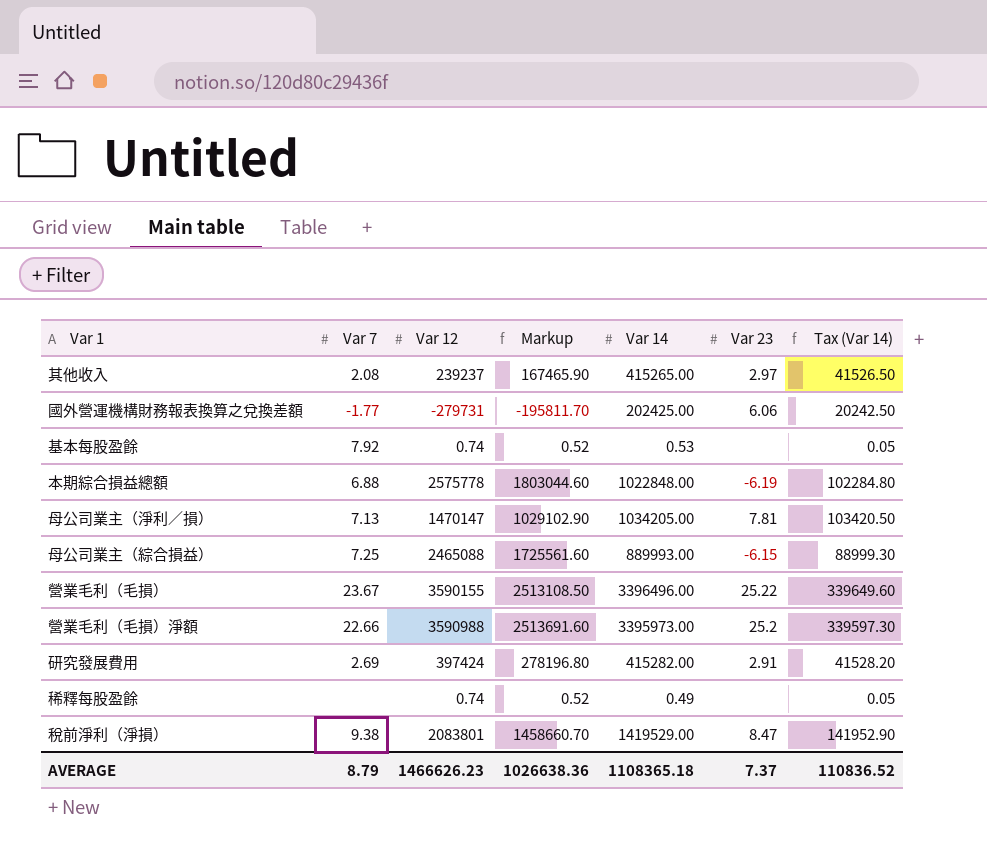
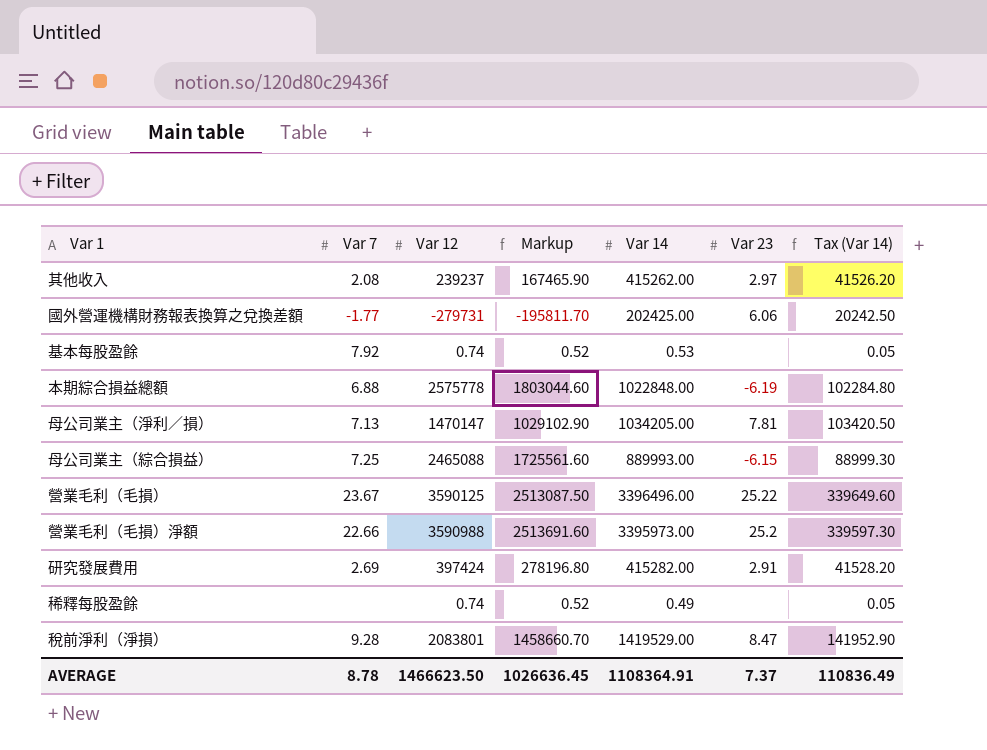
其他收入 | Var 14: 415265.00 -> 415262.00
其他收入 | Tax (Var 14): 41526.50 -> 41526.20
營業毛利（毛損） | Var 12: 3590155 -> 3590125
營業毛利（毛損） | Markup: 2513108.50 -> 2513087.50
稅前淨利（淨損） | Var 7: 9.38 -> 9.28
AVERAGE | Var 7: 8.79 -> 8.78
AVERAGE | Var 12: 1466626.23 -> 1466623.50
AVERAGE | Markup: 1026638.36 -> 1026636.45
AVERAGE | Var 14: 1108365.18 -> 1108364.91
AVERAGE | Tax (Var 14): 110836.52 -> 110836.49

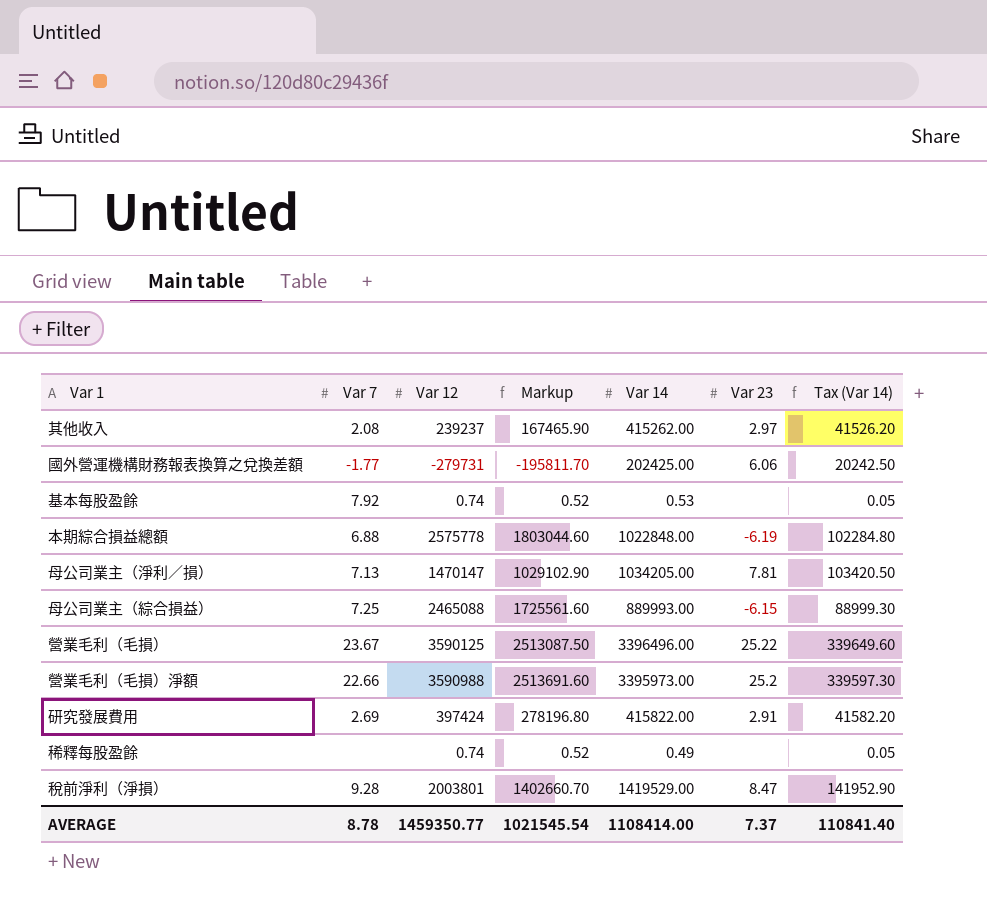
研究發展費用 | Var 14: 415282.00 -> 415822.00
研究發展費用 | Tax (Var 14): 41528.20 -> 41582.20
稅前淨利（淨損） | Var 12: 2083801 -> 2003801
稅前淨利（淨損） | Markup: 1458660.70 -> 1402660.70
AVERAGE | Var 12: 1466623.50 -> 1459350.77
AVERAGE | Markup: 1026636.45 -> 1021545.54
AVERAGE | Var 14: 1108364.91 -> 1108414.00
AVERAGE | Tax (Var 14): 110836.49 -> 110841.40

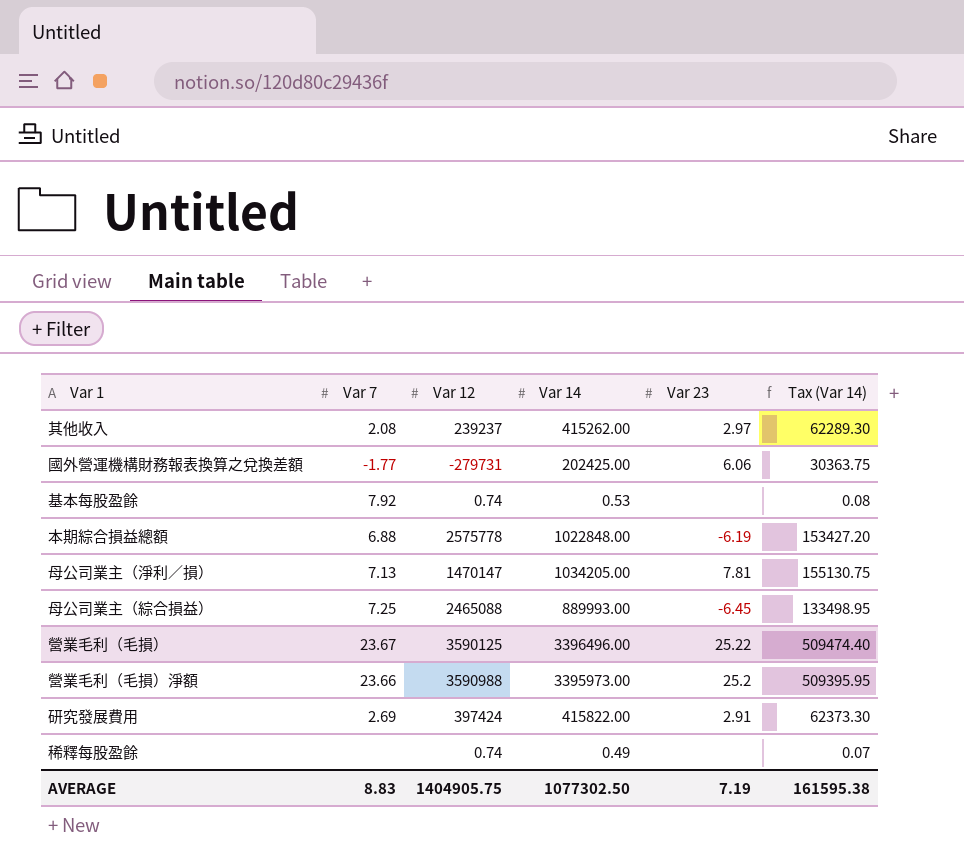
column Markup | formula: [Var 12] * 0.7 -> none
column Tax (Var 14) | formula: [Var 14] * 0.1 -> [Var 14] * 0.15
row 稅前淨利（淨損）: 9.28 | 2003801 | 1402660.70 | 1419529.00 | 8.47 | 141952.90 -> none
母公司業主（綜合損益） | Var 23: -6.15 -> -6.45
營業毛利（毛損）淨額 | Var 7: 22.66 -> 23.66
AVERAGE | Var 7: 8.78 -> 8.83
AVERAGE | Var 12: 1459350.77 -> 1404905.75
AVERAGE | Var 14: 1108414.00 -> 1077302.50
AVERAGE | Var 23: 7.37 -> 7.19
AVERAGE | Tax (Var 14): 110841.40 -> 161595.38

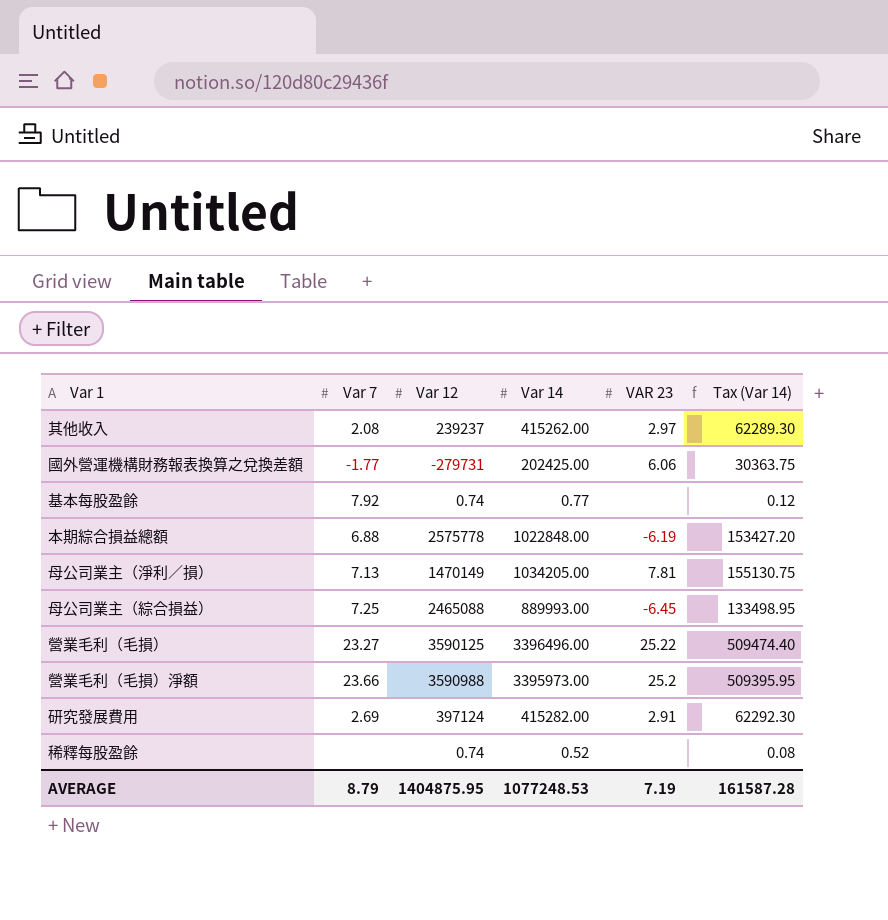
column name: Var 23 -> VAR 23
基本每股盈餘 | Var 14: 0.53 -> 0.77
基本每股盈餘 | Tax (Var 14): 0.08 -> 0.12
母公司業主（淨利／損） | Var 12: 1470147 -> 1470149
營業毛利（毛損） | Var 7: 23.67 -> 23.27
研究發展費用 | Var 12: 397424 -> 397124
研究發展費用 | Var 14: 415822.00 -> 415282.00
研究發展費用 | Tax (Var 14): 62373.30 -> 62292.30
稀釋每股盈餘 | Var 14: 0.49 -> 0.52
稀釋每股盈餘 | Tax (Var 14): 0.07 -> 0.08
AVERAGE | Var 7: 8.83 -> 8.79
AVERAGE | Var 12: 1404905.75 -> 1404875.95
AVERAGE | Var 14: 1077302.50 -> 1077248.53
AVERAGE | Tax (Var 14): 161595.38 -> 161587.28

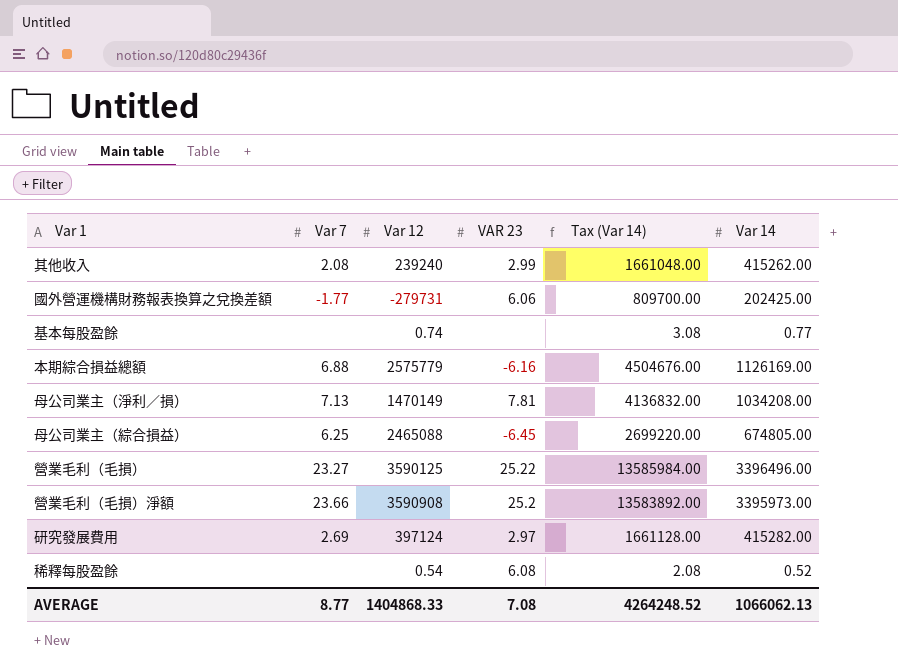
column Tax (Var 14) | formula: [Var 14] * 0.15 -> [Var 14] * 4
column Var 14 | position: 4 -> 6
其他收入 | Var 12: 239237 -> 239240
其他收入 | VAR 23: 2.97 -> 2.99
基本每股盈餘 | Var 7: 7.92 -> none
本期綜合損益總額 | Var 12: 2575778 -> 2575779
本期綜合損益總額 | VAR 23: -6.19 -> -6.16
本期綜合損益總額 | Var 14: 1022848.00 -> 1126169.00
母公司業主（淨利／損） | Var 14: 1034205.00 -> 1034208.00
母公司業主（綜合損益） | Var 7: 7.25 -> 6.25
母公司業主（綜合損益） | Var 14: 889993.00 -> 674805.00
營業毛利（毛損）淨額 | Var 12: 3590988 -> 3590908
研究發展費用 | VAR 23: 2.91 -> 2.97
稀釋每股盈餘 | Var 12: 0.74 -> 0.54
稀釋每股盈餘 | VAR 23: none -> 6.08
AVERAGE | Var 7: 8.79 -> 8.77
AVERAGE | Var 12: 1404875.95 -> 1404868.33
AVERAGE | VAR 23: 7.19 -> 7.08
AVERAGE | Tax (Var 14): 161587.28 -> 4264248.52
AVERAGE | Var 14: 1077248.53 -> 1066062.13

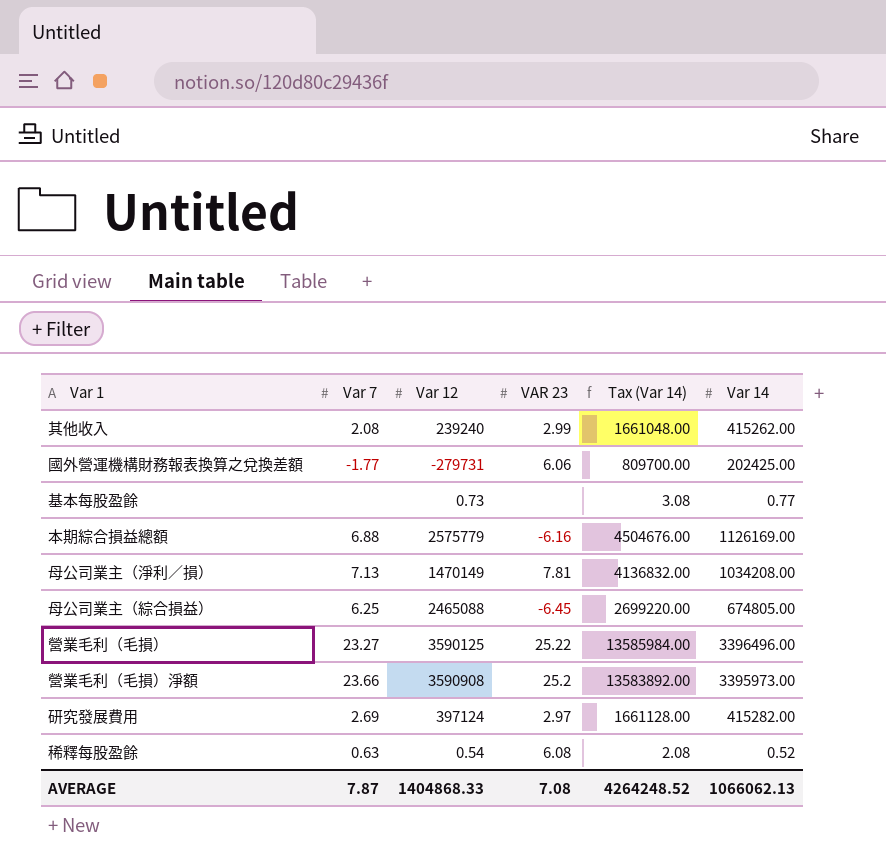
基本每股盈餘 | Var 12: 0.74 -> 0.73
稀釋每股盈餘 | Var 7: none -> 0.63
AVERAGE | Var 7: 8.77 -> 7.87

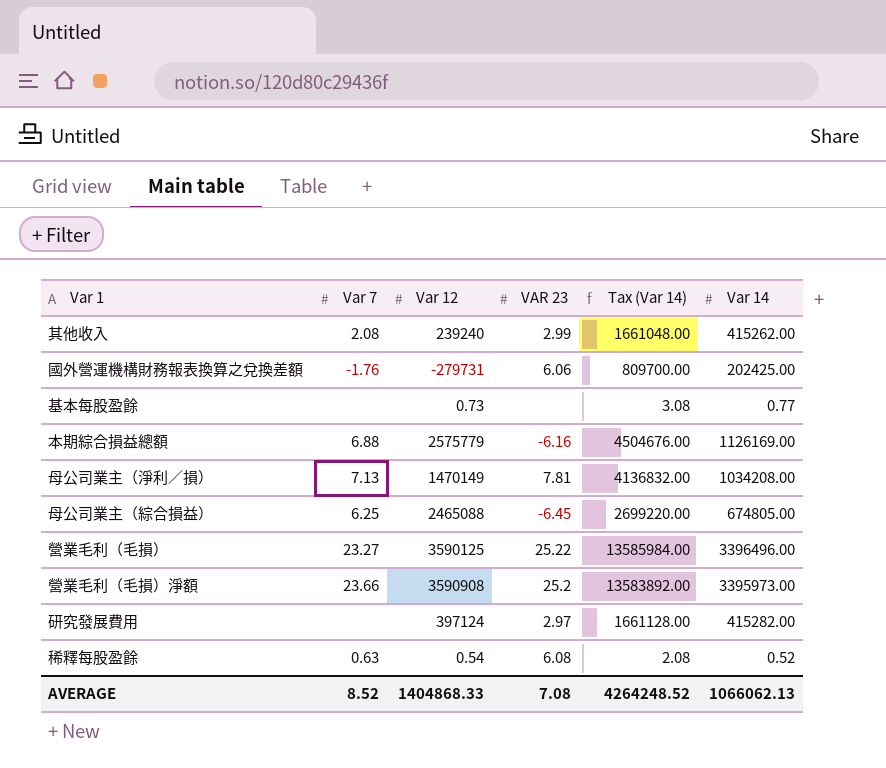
國外營運機構財務報表換算之兌換差額 | Var 7: -1.77 -> -1.76
研究發展費用 | Var 7: 2.69 -> none
AVERAGE | Var 7: 7.87 -> 8.52

